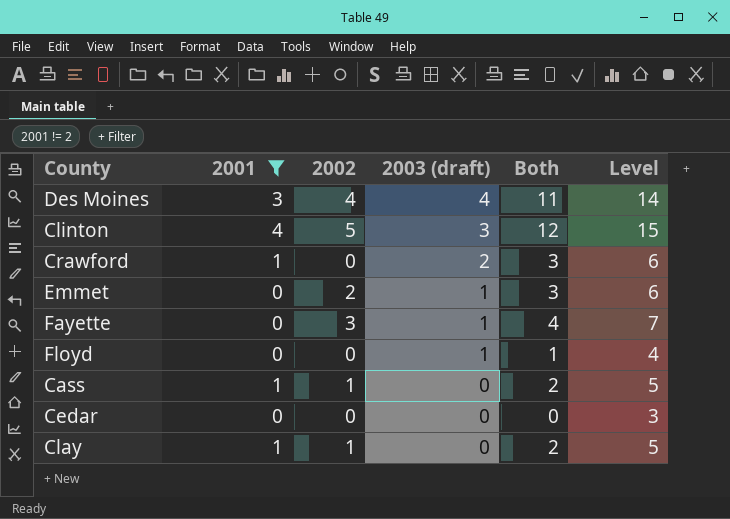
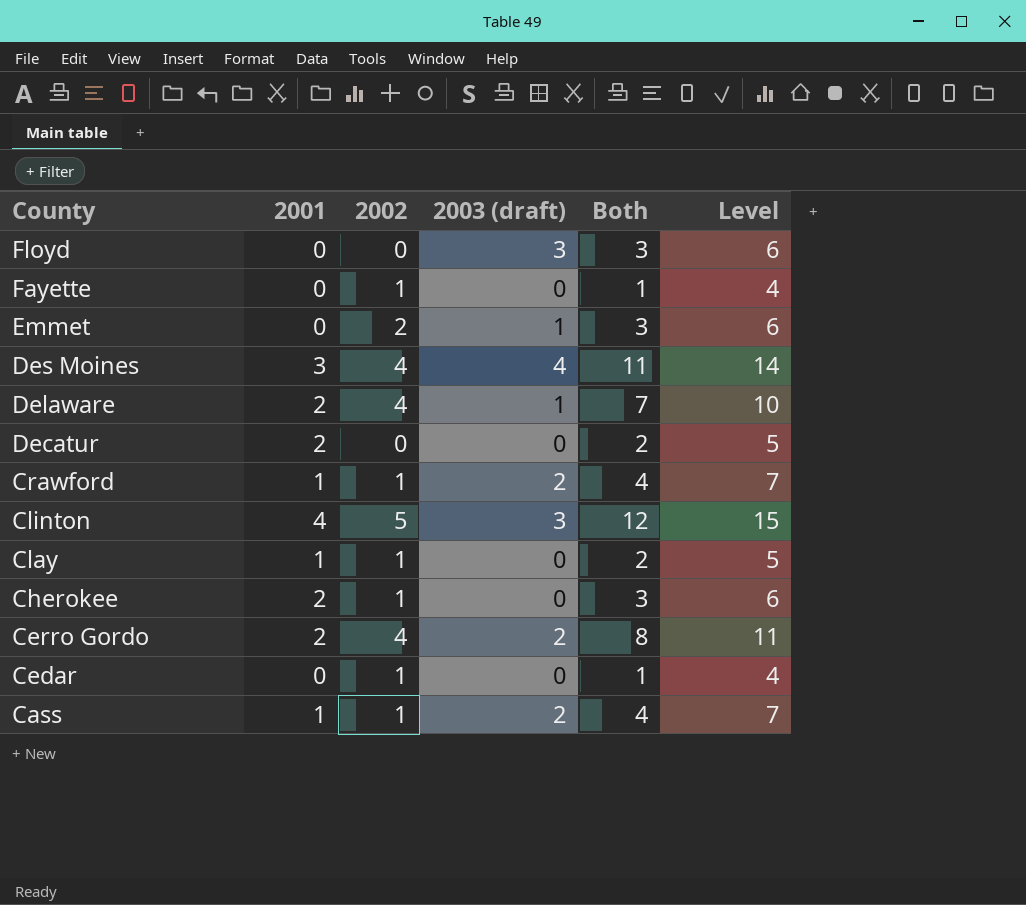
filter: 2001 != 2 -> none
row order: 2003 (draft) descending -> County descending
Floyd | 2003 (draft): 1 -> 3
Floyd | Both: 1 -> 3
Floyd | Level: 4 -> 6
Fayette | 2002: 3 -> 1
Fayette | 2003 (draft): 1 -> 0
Fayette | Both: 4 -> 1
Fayette | Level: 7 -> 4
Crawford | 2002: 0 -> 1
Crawford | Both: 3 -> 4
Crawford | Level: 6 -> 7
Cedar | 2002: 0 -> 1
Cedar | Both: 0 -> 1
Cedar | Level: 3 -> 4
Cass | 2003 (draft): 0 -> 2
Cass | Both: 2 -> 4
Cass | Level: 5 -> 7

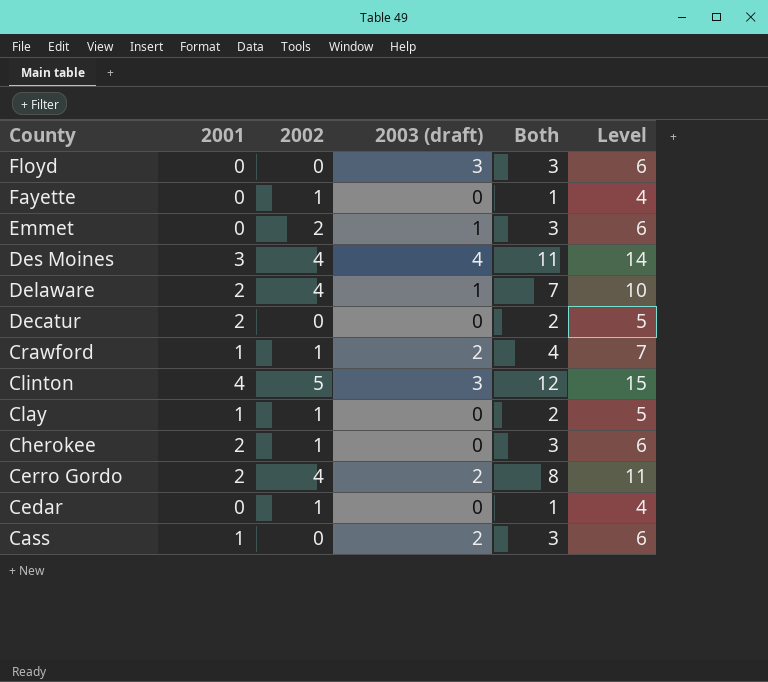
Cass | 2002: 1 -> 0
Cass | Both: 4 -> 3
Cass | Level: 7 -> 6

